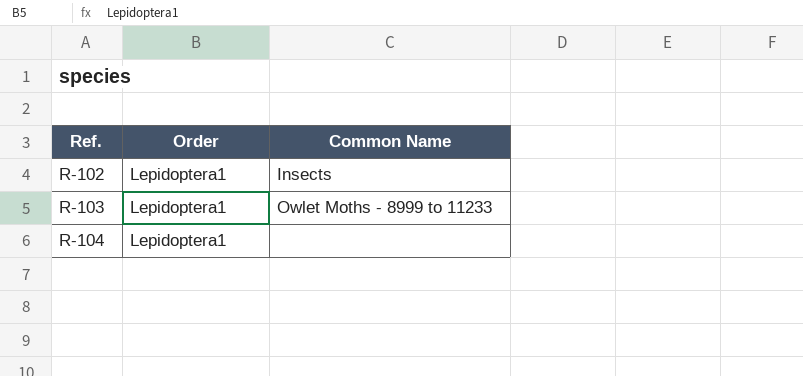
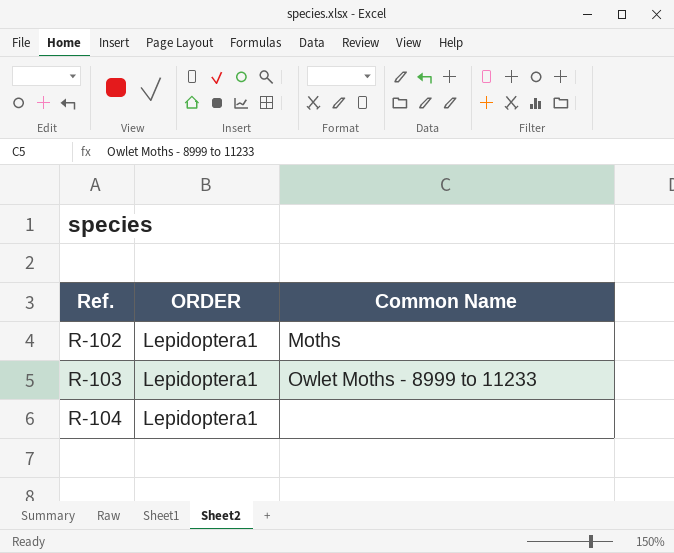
column name: Order -> ORDER
R-102 | Common Name: Insects -> Moths

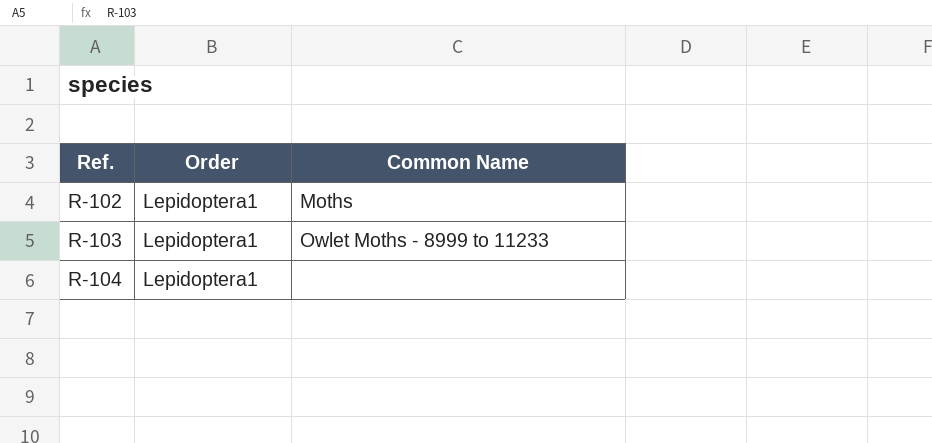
column name: ORDER -> Order

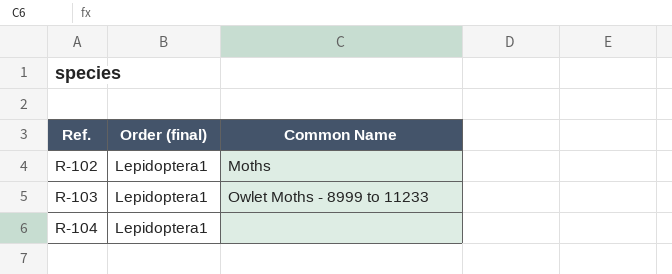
column name: Order -> Order (final)

